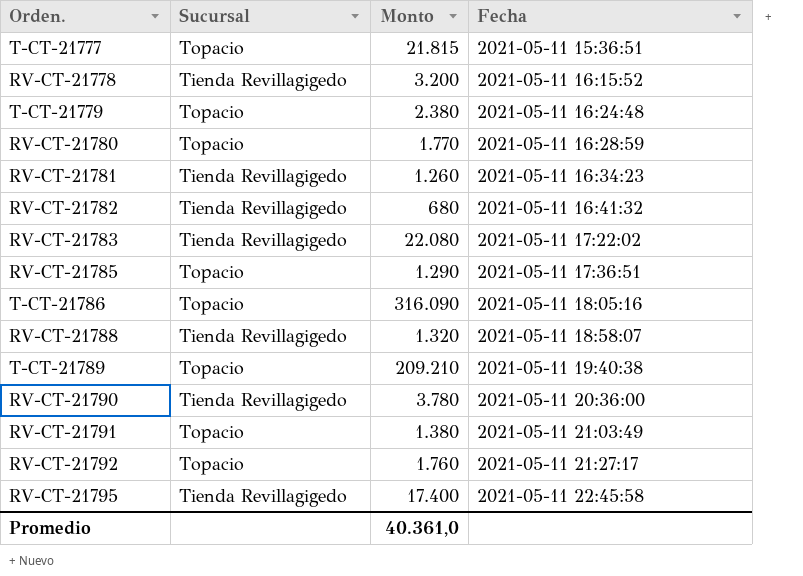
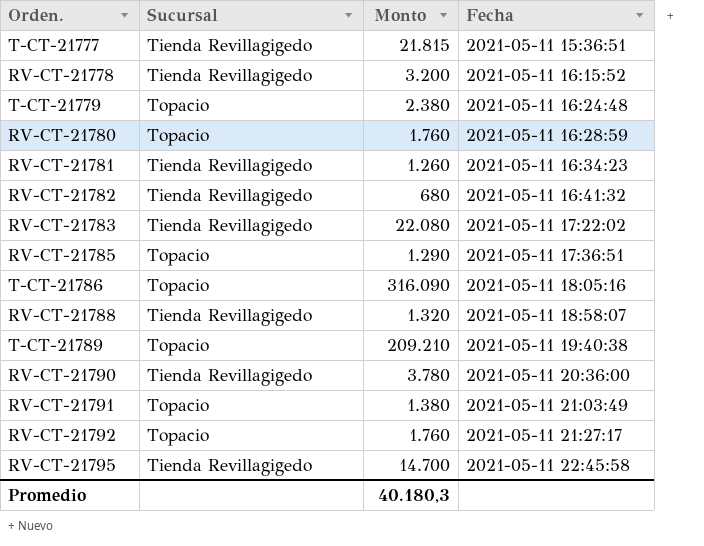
T-CT-21777 | Sucursal: Topacio -> Tienda Revillagigedo
RV-CT-21780 | Monto: 1.770 -> 1.760
RV-CT-21795 | Monto: 17.400 -> 14.700
Promedio | Monto: 40.361,0 -> 40.180,3

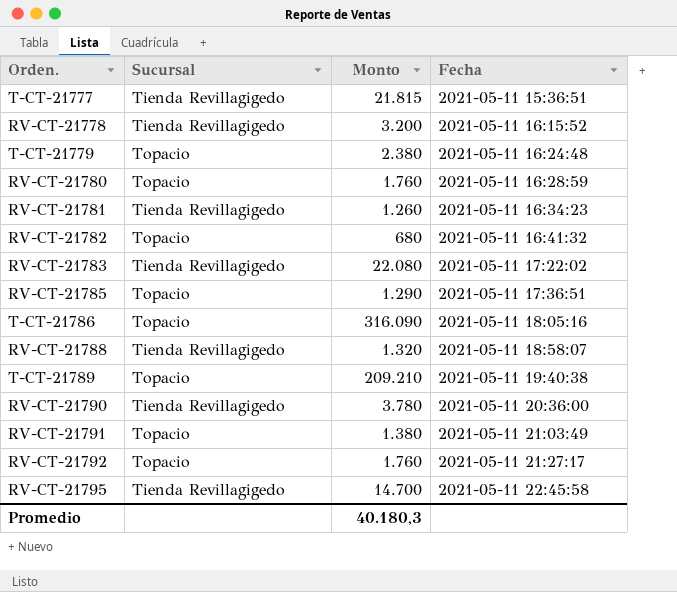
RV-CT-21782 | Sucursal: Tienda Revillagigedo -> Topacio

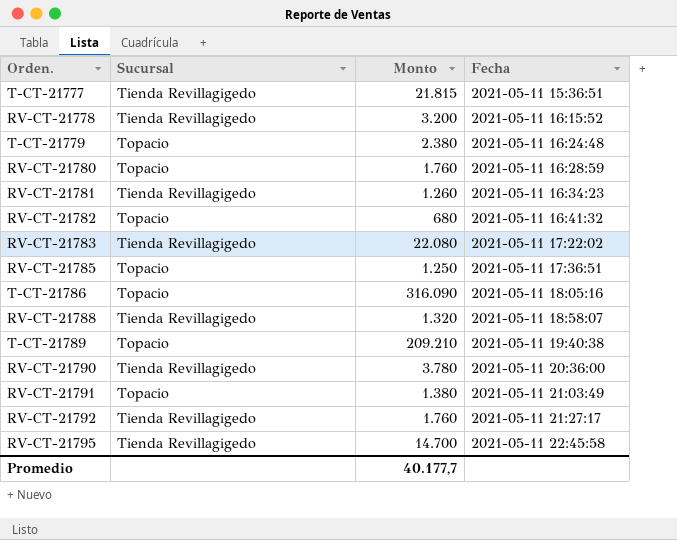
RV-CT-21785 | Monto: 1.290 -> 1.250
RV-CT-21792 | Sucursal: Topacio -> Tienda Revillagigedo
Promedio | Monto: 40.180,3 -> 40.177,7

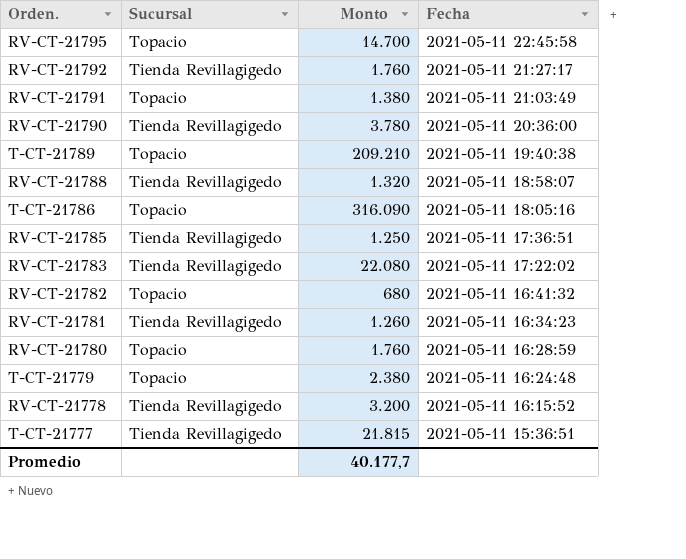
row order: Fecha ascending -> Fecha descending
RV-CT-21795 | Sucursal: Tienda Revillagigedo -> Topacio
RV-CT-21785 | Sucursal: Topacio -> Tienda Revillagigedo

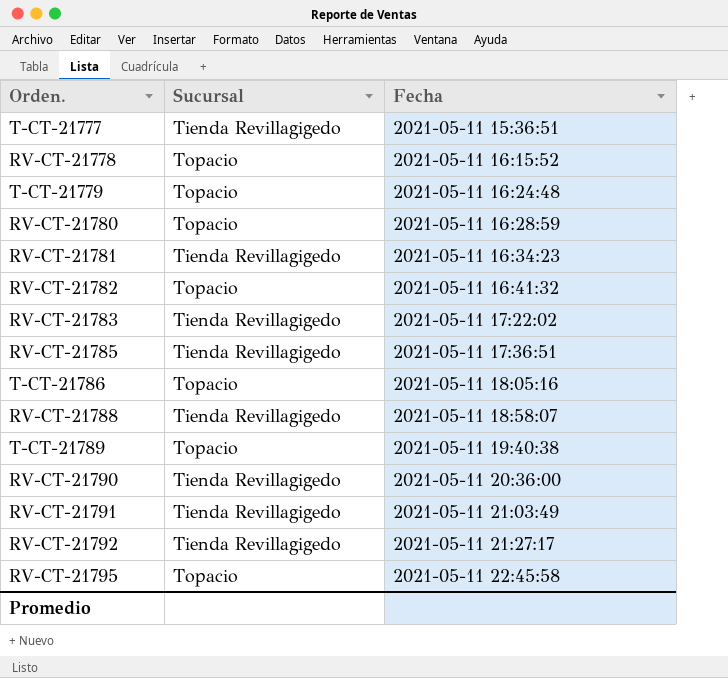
row order: Fecha descending -> Fecha ascending
column Monto | position: 3 -> none
RV-CT-21778 | Sucursal: Tienda Revillagigedo -> Topacio
RV-CT-21791 | Sucursal: Topacio -> Tienda Revillagigedo

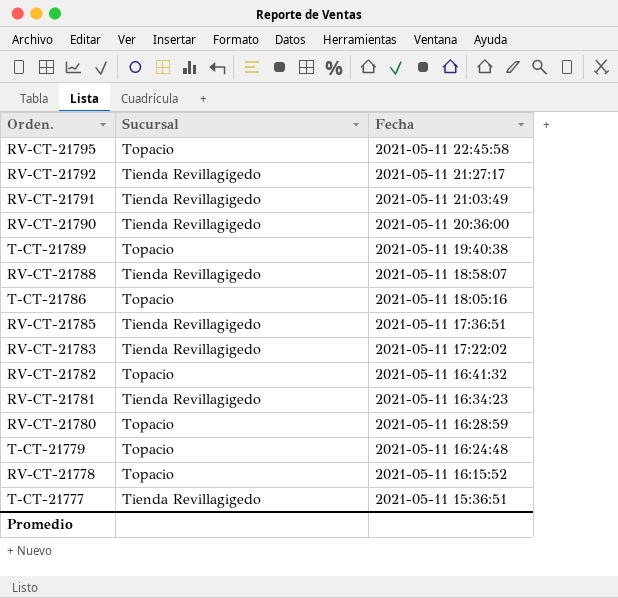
row order: Fecha ascending -> Fecha descending

